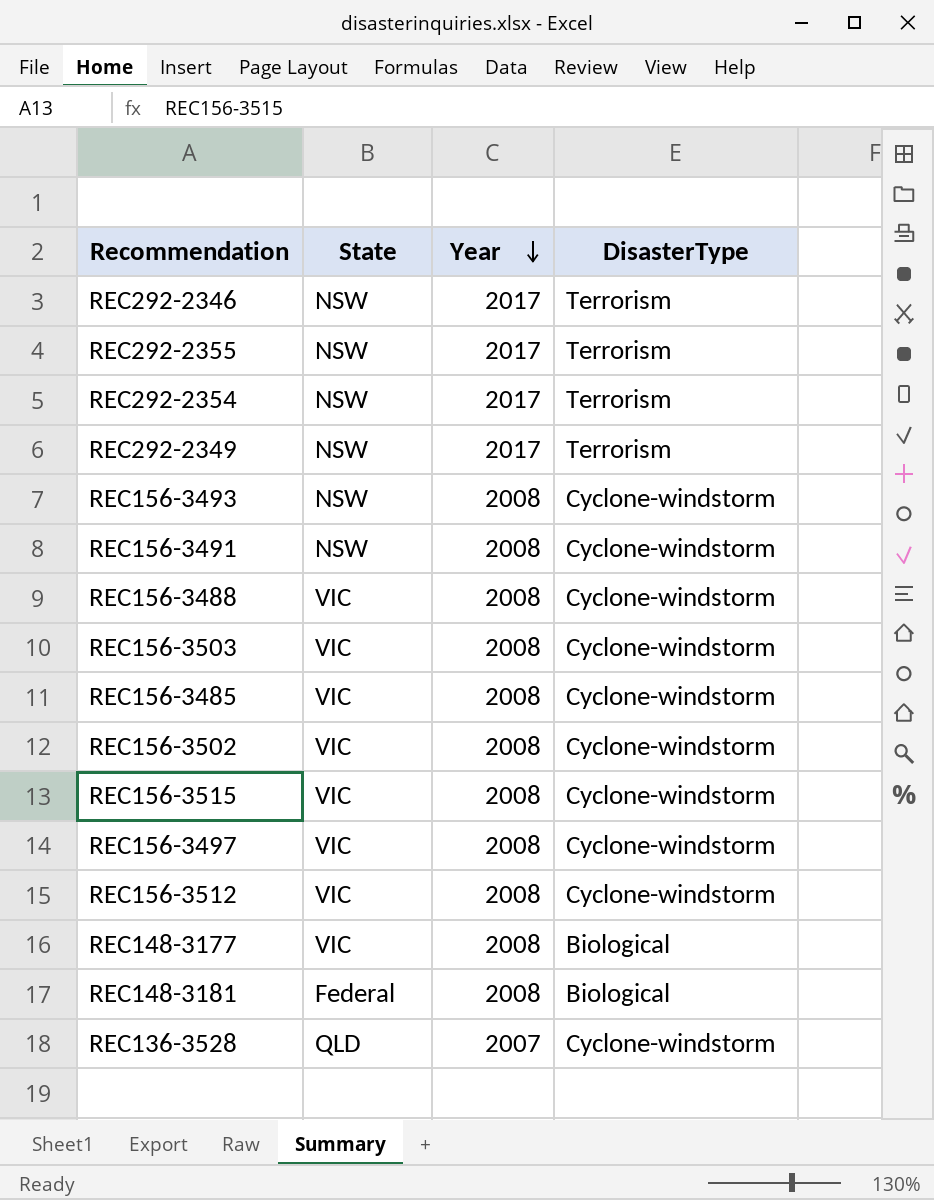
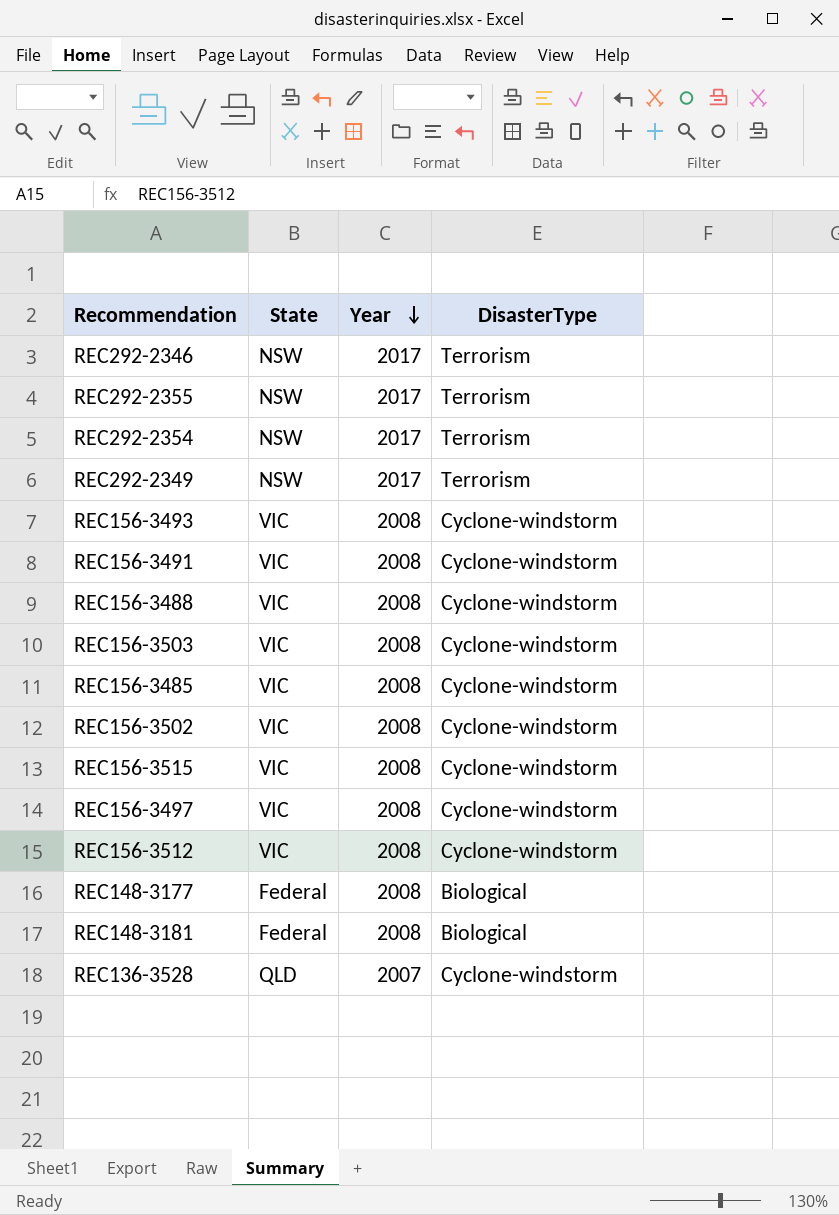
REC156-3493 | State: NSW -> VIC
REC156-3491 | State: NSW -> VIC
REC148-3177 | State: VIC -> Federal

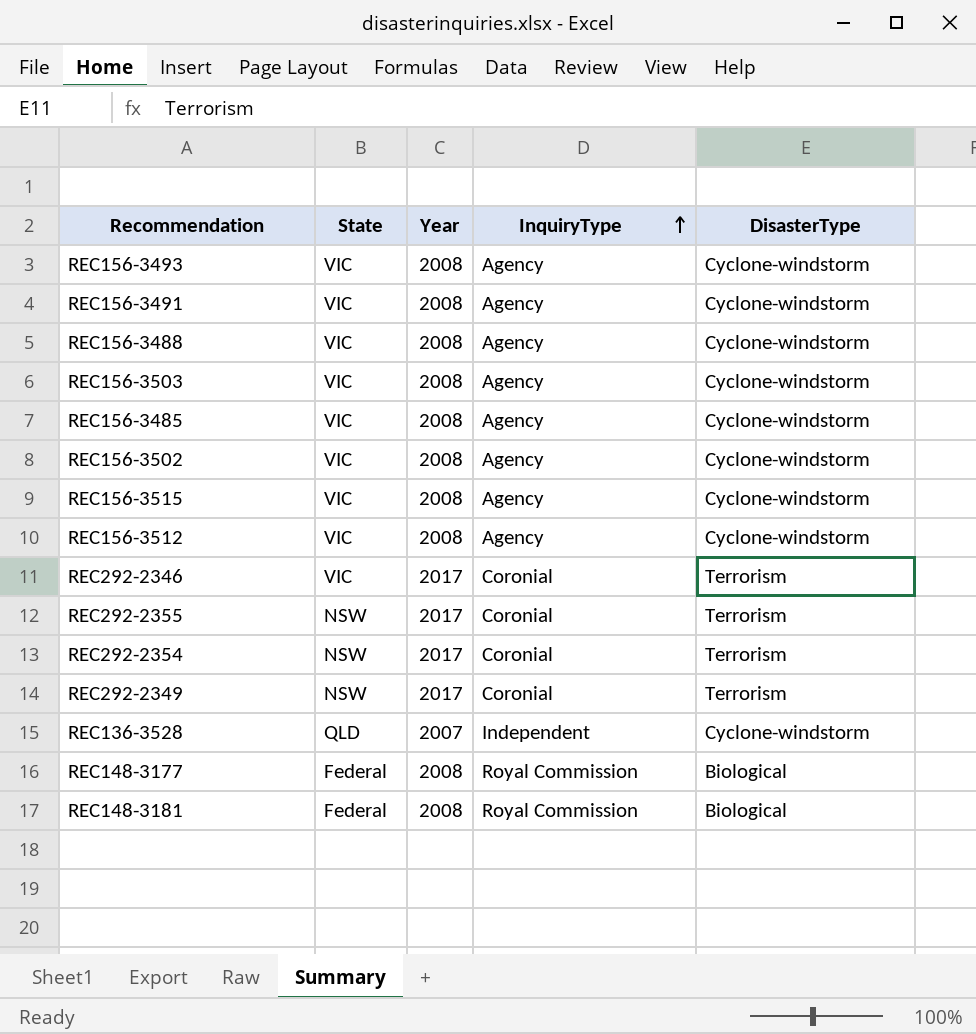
row order: Year descending -> InquiryType ascending
column InquiryType | position: none -> 4
row REC156-3497: VIC | 2008 | Cyclone-windstorm -> none
REC292-2346 | State: NSW -> VIC

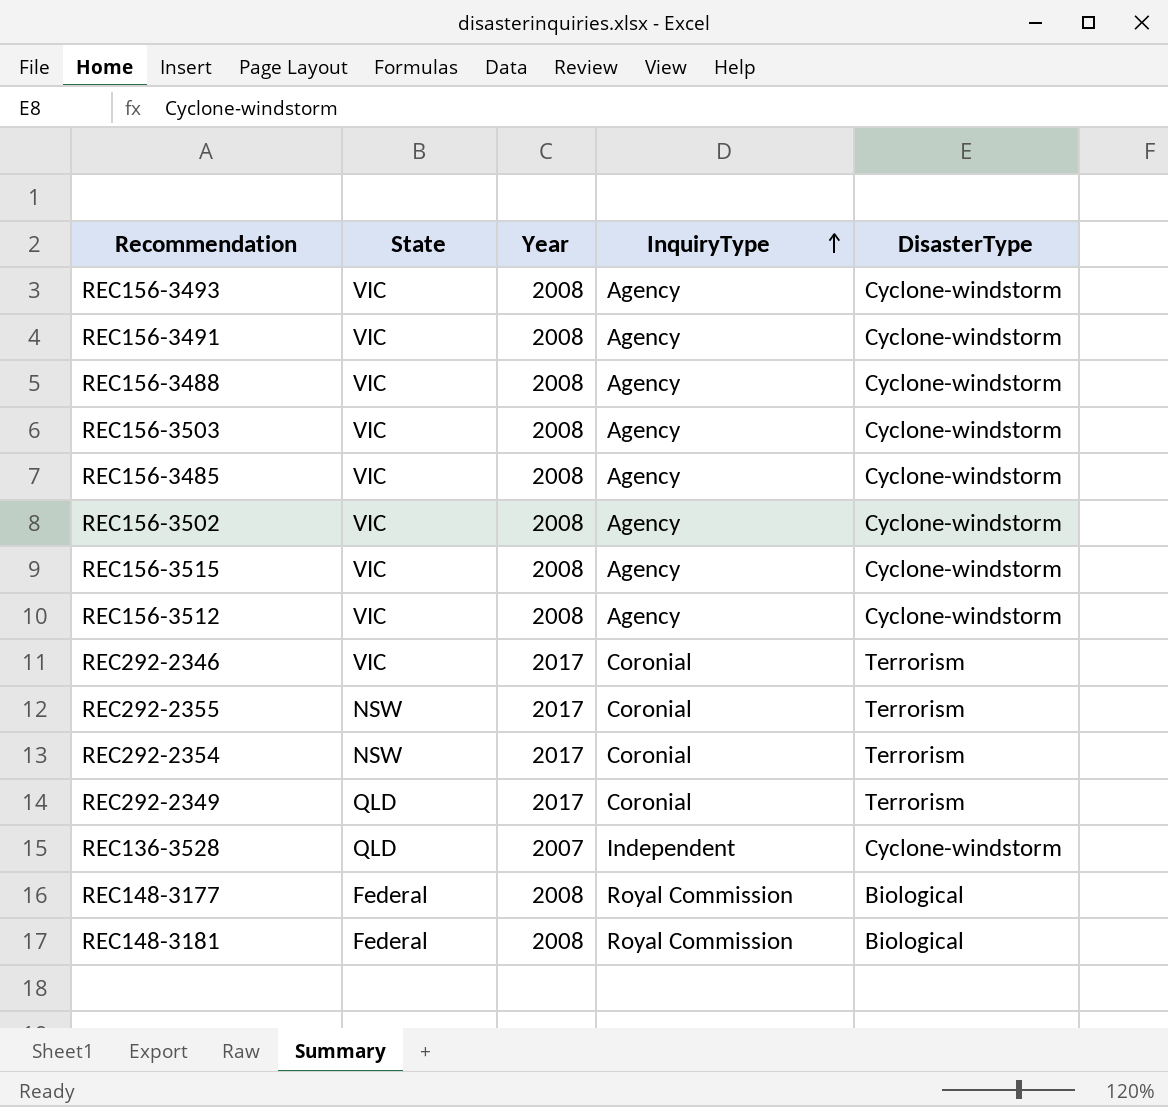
REC292-2349 | State: NSW -> QLD

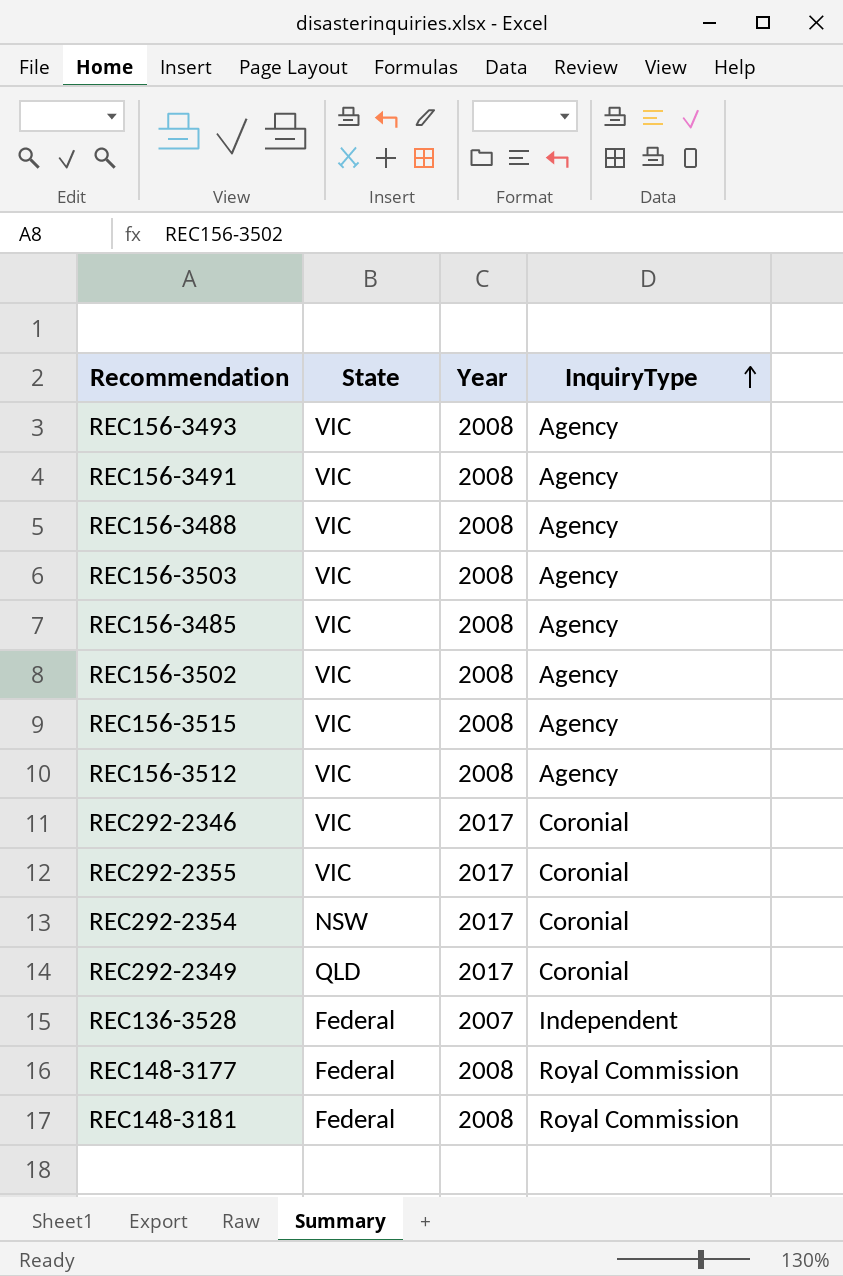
column DisasterType | position: 5 -> none
REC292-2355 | State: NSW -> VIC
REC136-3528 | State: QLD -> Federal

